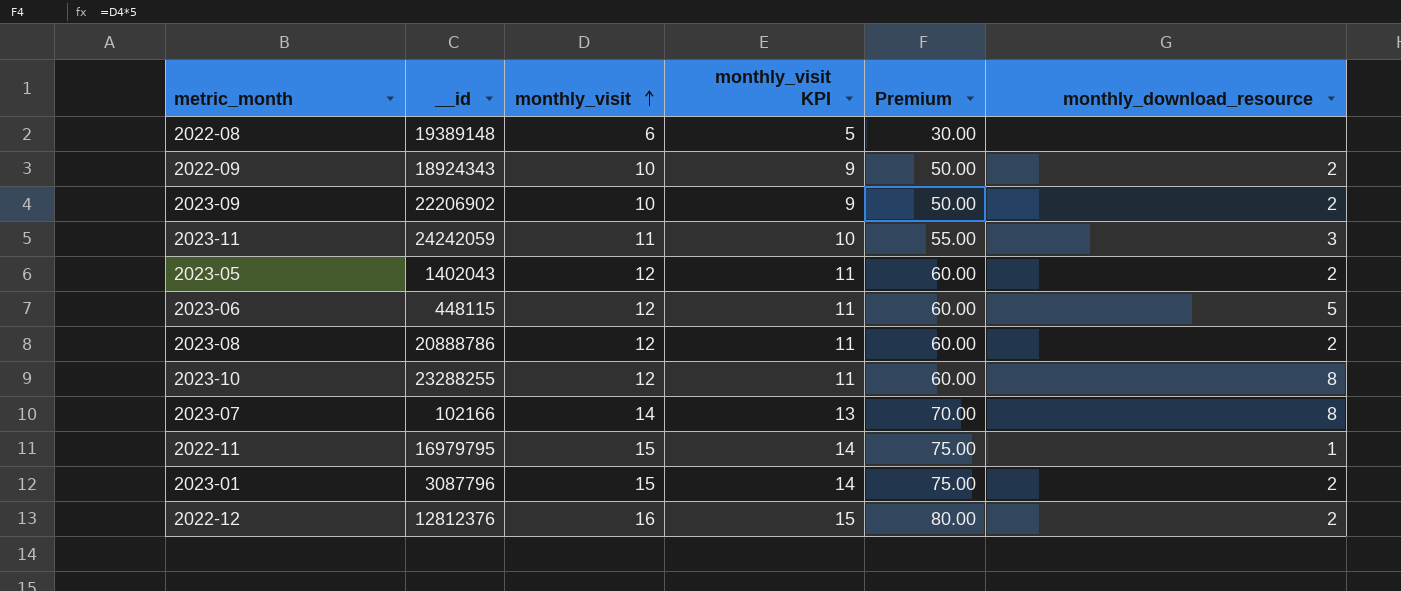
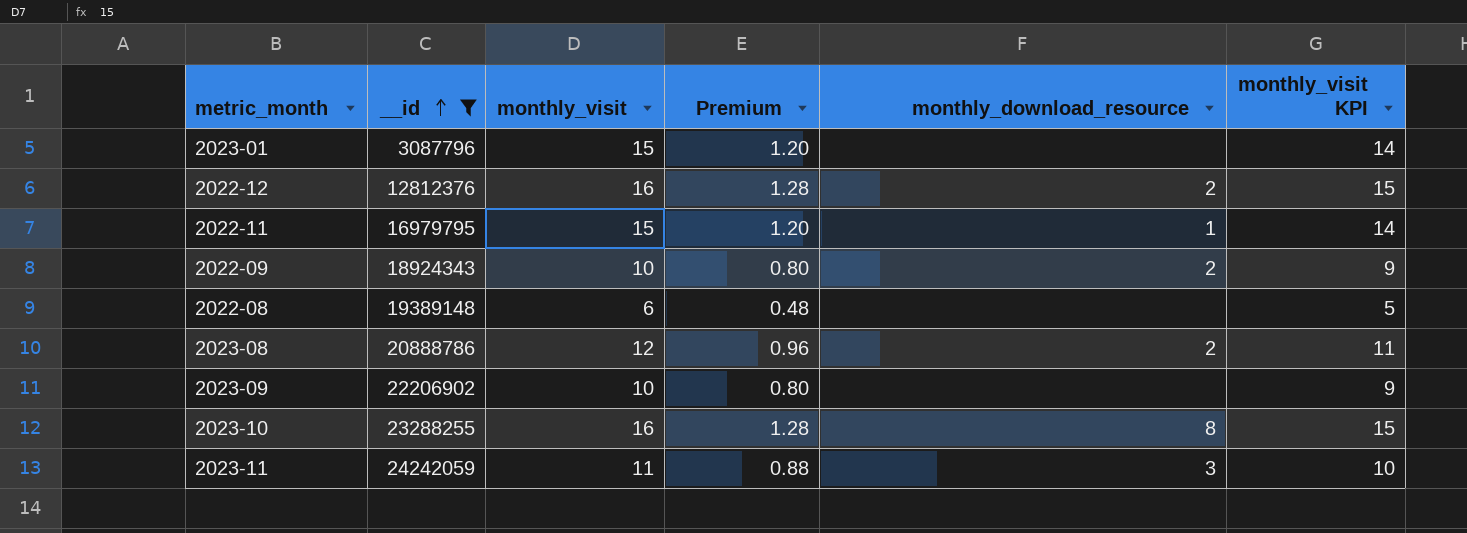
filter: none -> __id >= 3087796
row order: monthly_visit ascending -> __id ascending
column Premium | formula: [monthly_visit] * 5 -> [monthly_visit] * 0.08
column monthly_visit KPI | position: 4 -> 6
2023-01 | monthly_download_resource: 2 -> none
2023-09 | monthly_download_resource: 2 -> none
2023-10 | monthly_visit: 12 -> 16
2023-10 | monthly_visit KPI: 11 -> 15

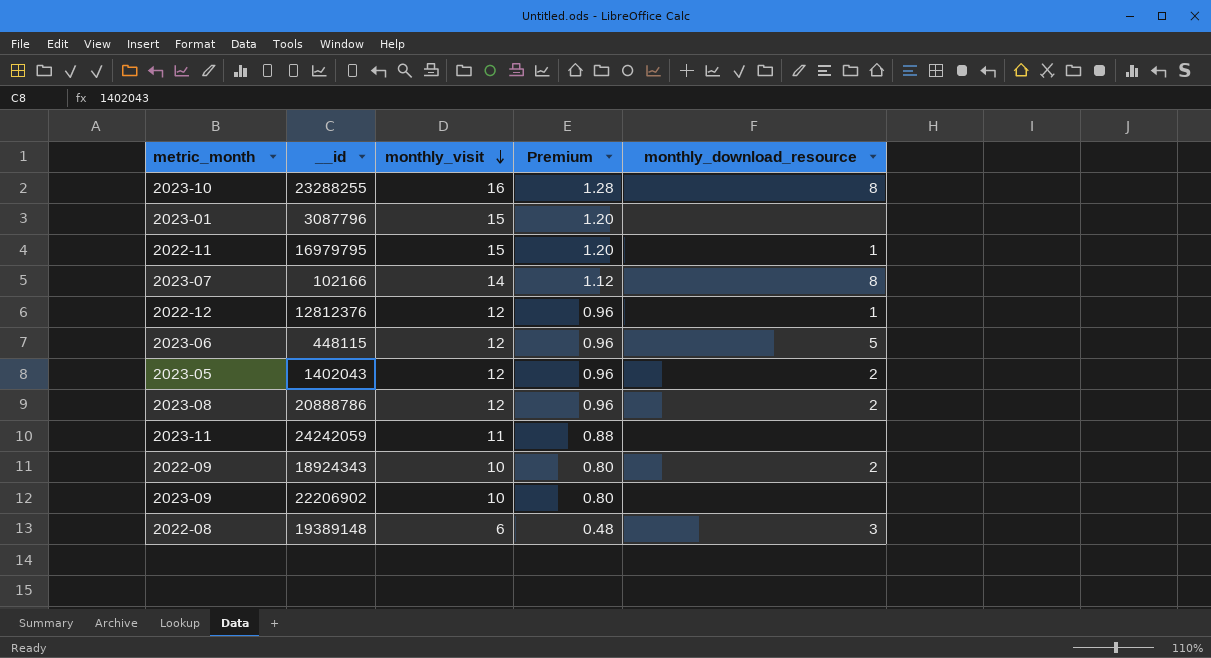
filter: __id >= 3087796 -> none
row order: __id ascending -> monthly_visit descending
column monthly_visit KPI | formula: [monthly_visit] - 1 -> none
2022-12 | monthly_visit: 16 -> 12
2022-12 | Premium: 1.28 -> 0.96
2022-12 | monthly_download_resource: 2 -> 1
2023-11 | monthly_download_resource: 3 -> none
2022-08 | monthly_download_resource: none -> 3

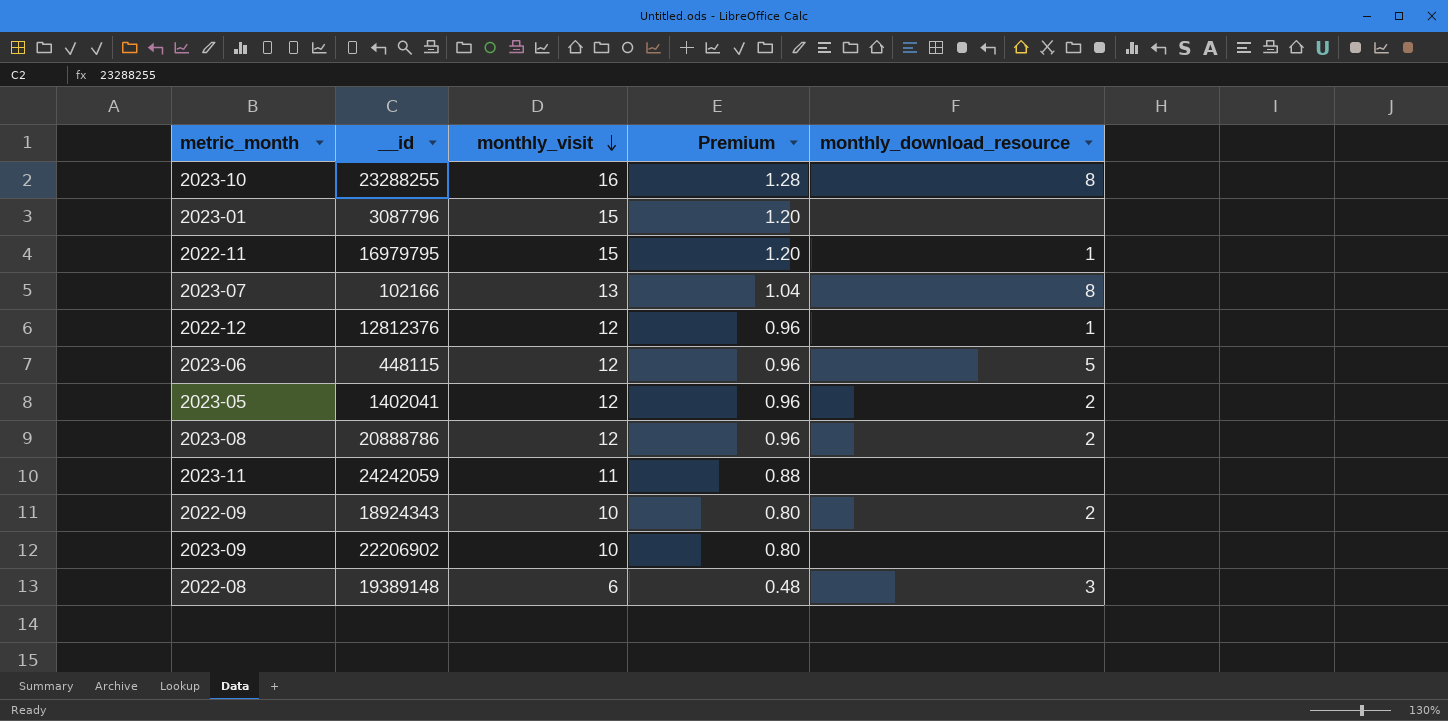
2023-07 | monthly_visit: 14 -> 13
2023-07 | Premium: 1.12 -> 1.04
2023-05 | __id: 1402043 -> 1402041

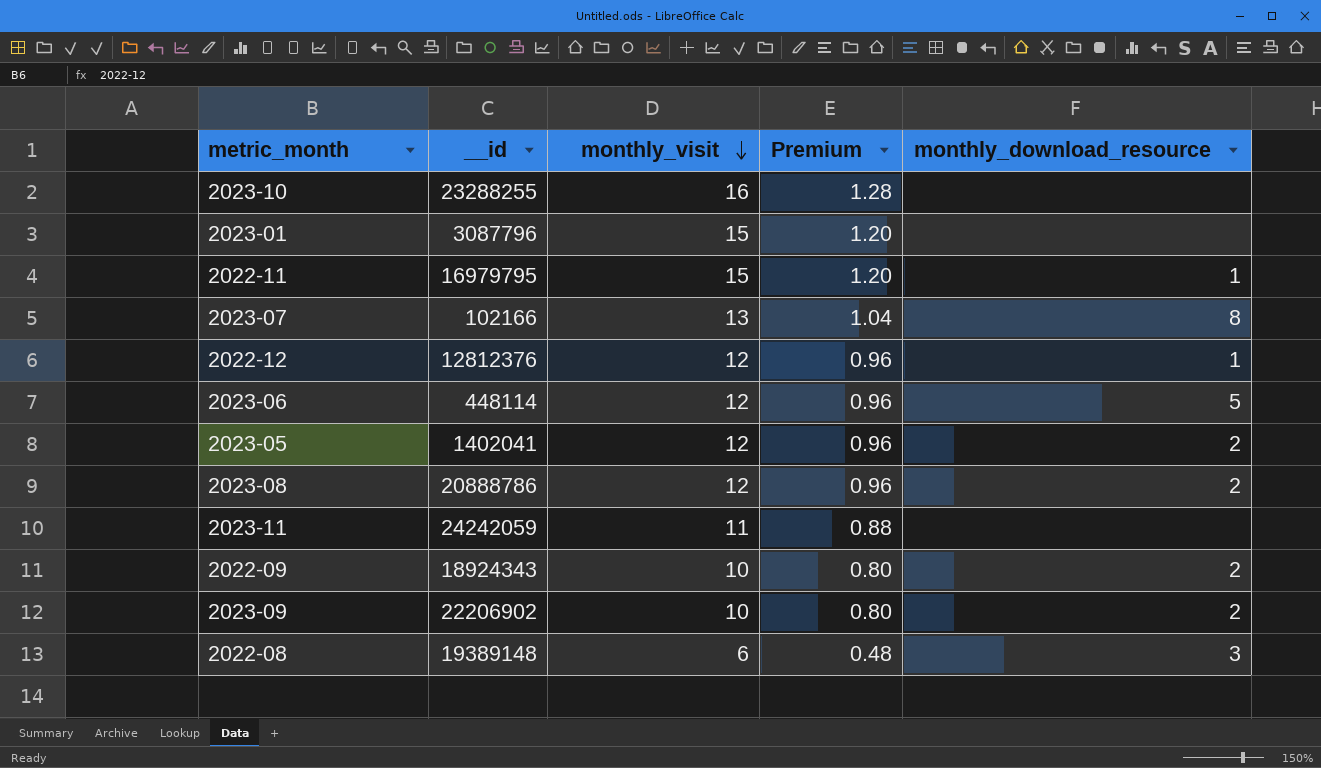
2023-10 | monthly_download_resource: 8 -> none
2023-06 | __id: 448115 -> 448114
2023-09 | monthly_download_resource: none -> 2

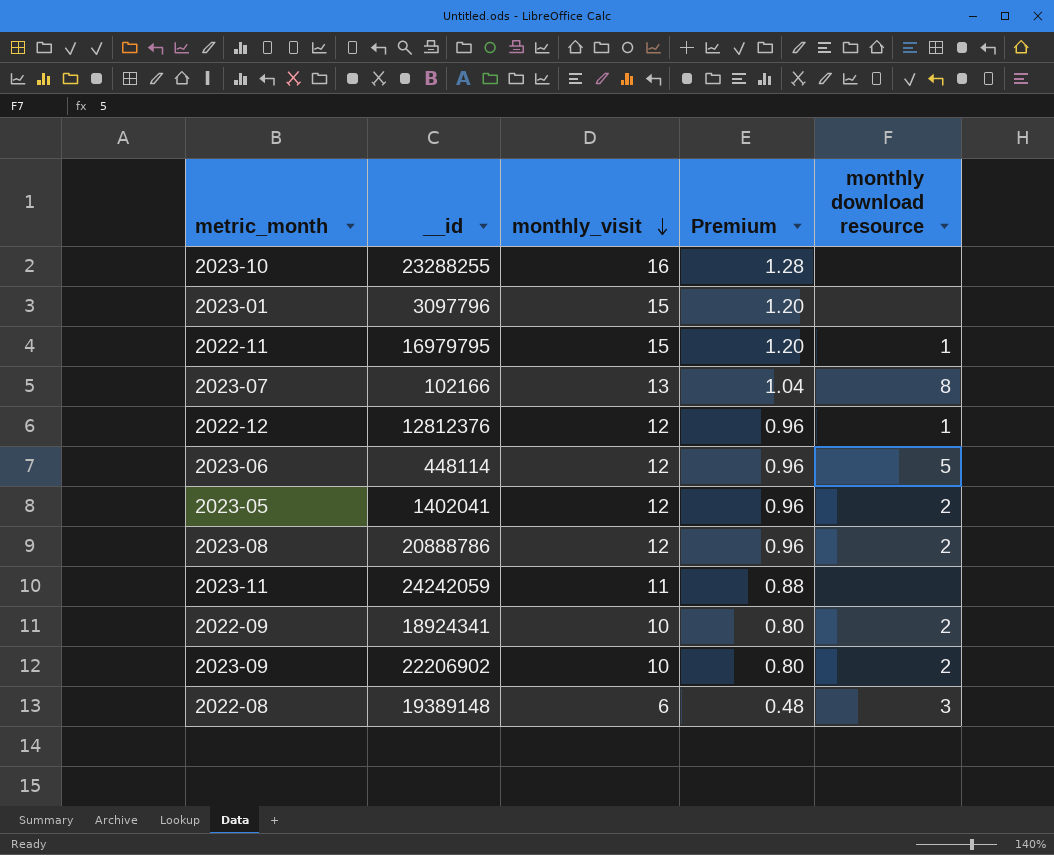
column name: monthly_download_resource -> monthly download resource
2023-01 | __id: 3087796 -> 3097796
2022-09 | __id: 18924343 -> 18924341

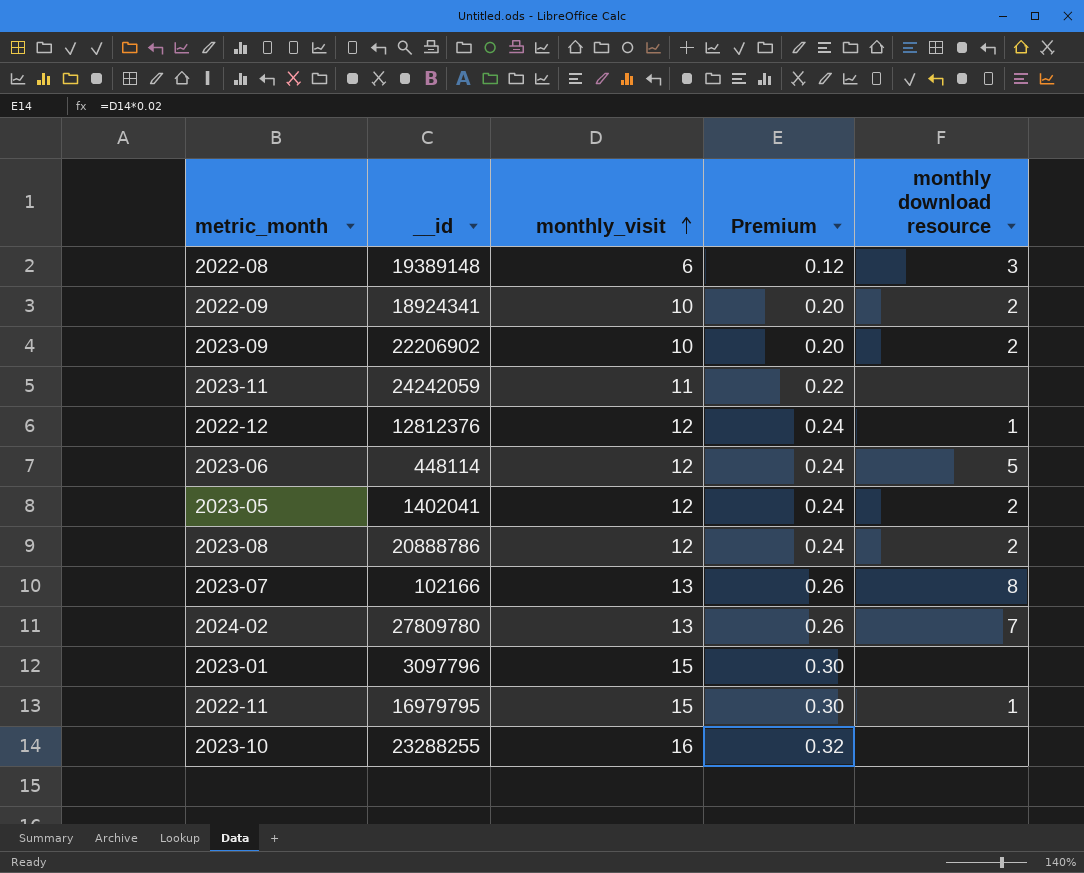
row order: monthly_visit descending -> monthly_visit ascending
column Premium | formula: [monthly_visit] * 0.08 -> [monthly_visit] * 0.02
row 2024-02: none -> 27809780 | 13 | 0.26 | 7

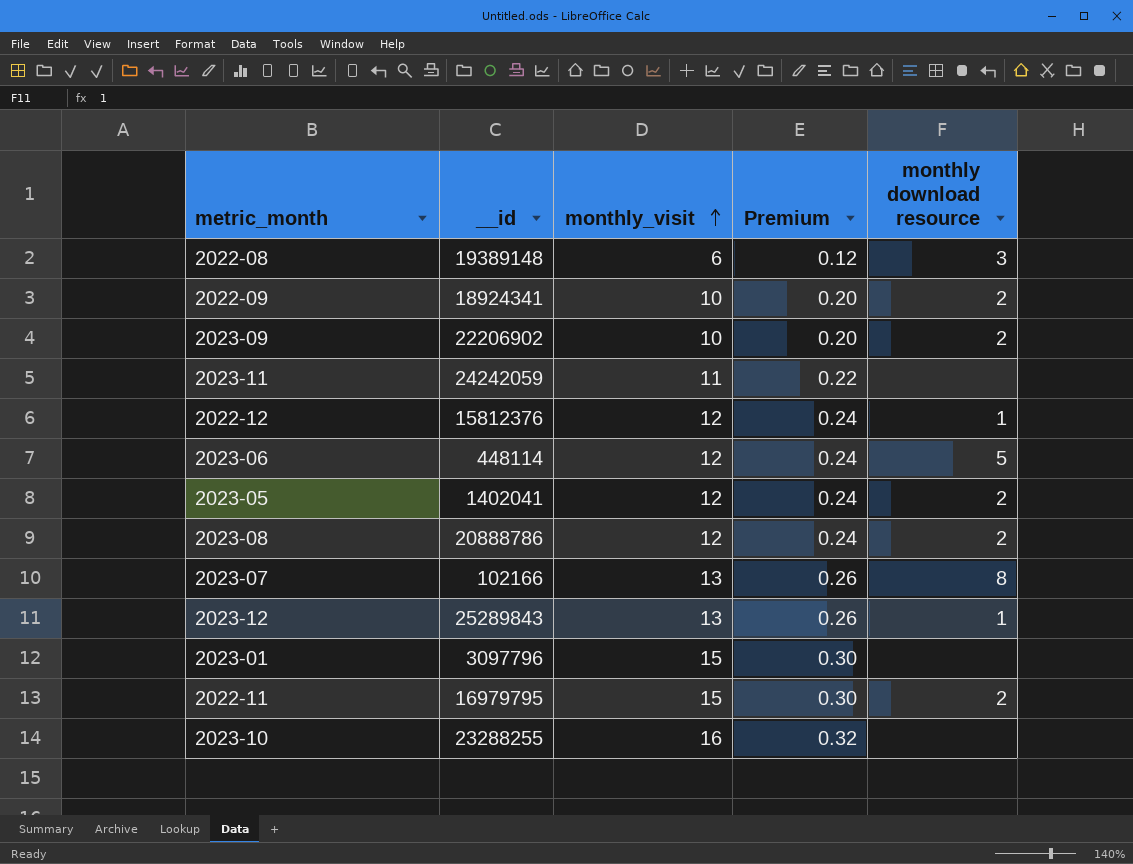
row 2024-02: 27809780 | 13 | 0.26 | 7 -> none
2022-12 | __id: 12812376 -> 15812376
row 2023-12: none -> 25289843 | 13 | 0.26 | 1
2022-11 | monthly download resource: 1 -> 2

